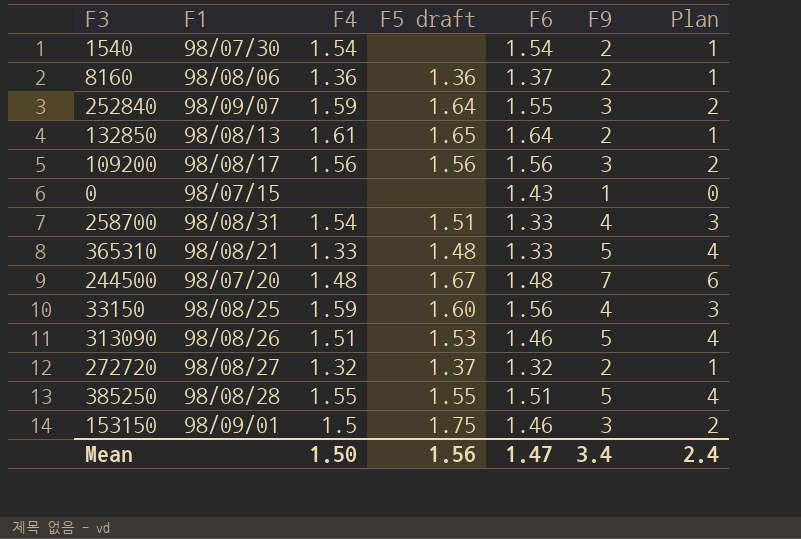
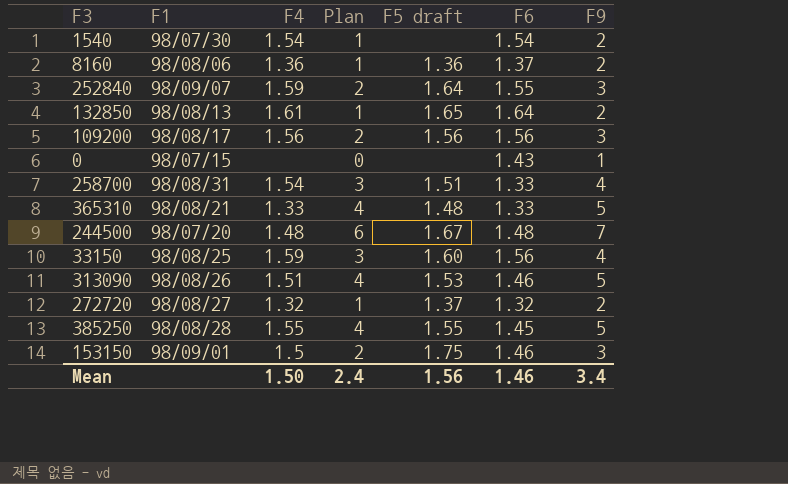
column Plan | position: 7 -> 4
385250 | F6: 1.51 -> 1.45
Mean | F6: 1.47 -> 1.46

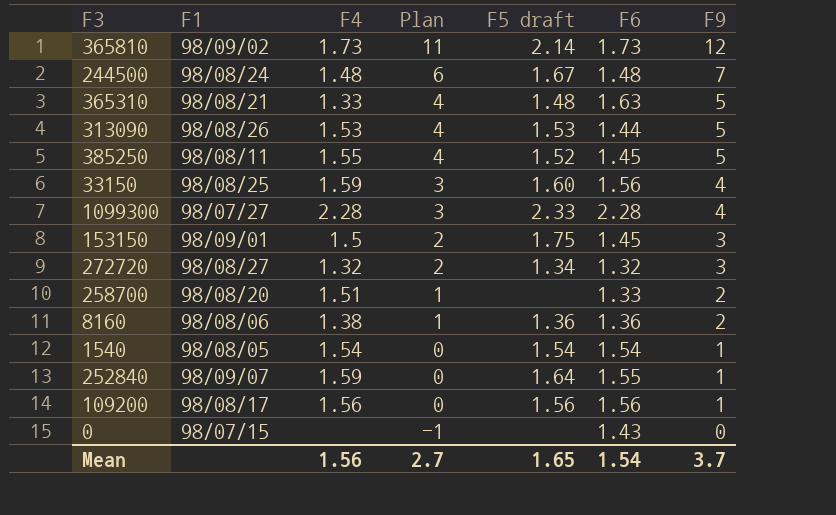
row order: none -> Plan descending
row 132850: 98/08/13 | 1.61 | 1 | 1.65 | 1.64 | 2 -> none
row 365810: none -> 98/09/02 | 1.73 | 11 | 2.14 | 1.73 | 12
244500 | F1: 98/07/20 -> 98/08/24
365310 | F6: 1.33 -> 1.63
313090 | F4: 1.51 -> 1.53
313090 | F6: 1.46 -> 1.44
385250 | F1: 98/08/28 -> 98/08/11
385250 | F5 draft: 1.55 -> 1.52
row 1099300: none -> 98/07/27 | 2.28 | 3 | 2.33 | 2.28 | 4
153150 | F6: 1.46 -> 1.45
272720 | Plan: 1 -> 2
272720 | F5 draft: 1.37 -> 1.34
272720 | F9: 2 -> 3
258700 | F1: 98/08/31 -> 98/08/20
258700 | F4: 1.54 -> 1.51
258700 | Plan: 3 -> 1
258700 | F5 draft: 1.51 -> none
258700 | F9: 4 -> 2
8160 | F4: 1.36 -> 1.38
8160 | F6: 1.37 -> 1.36
1540 | F1: 98/07/30 -> 98/08/05
1540 | Plan: 1 -> 0
1540 | F5 draft: none -> 1.54
1540 | F9: 2 -> 1
252840 | Plan: 2 -> 0
252840 | F9: 3 -> 1
109200 | Plan: 2 -> 0
109200 | F9: 3 -> 1
0 | Plan: 0 -> -1
0 | F9: 1 -> 0
Mean | F4: 1.50 -> 1.56
Mean | Plan: 2.4 -> 2.7
Mean | F5 draft: 1.56 -> 1.65
Mean | F6: 1.46 -> 1.54
Mean | F9: 3.4 -> 3.7

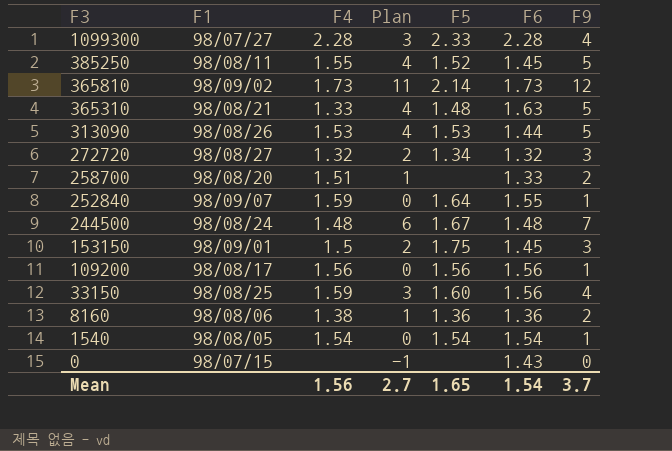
row order: Plan descending -> F3 descending
column name: F5 draft -> F5

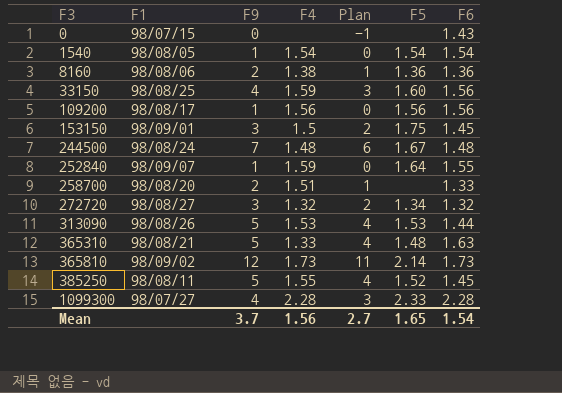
row order: F3 descending -> F3 ascending
column F9 | position: 7 -> 3

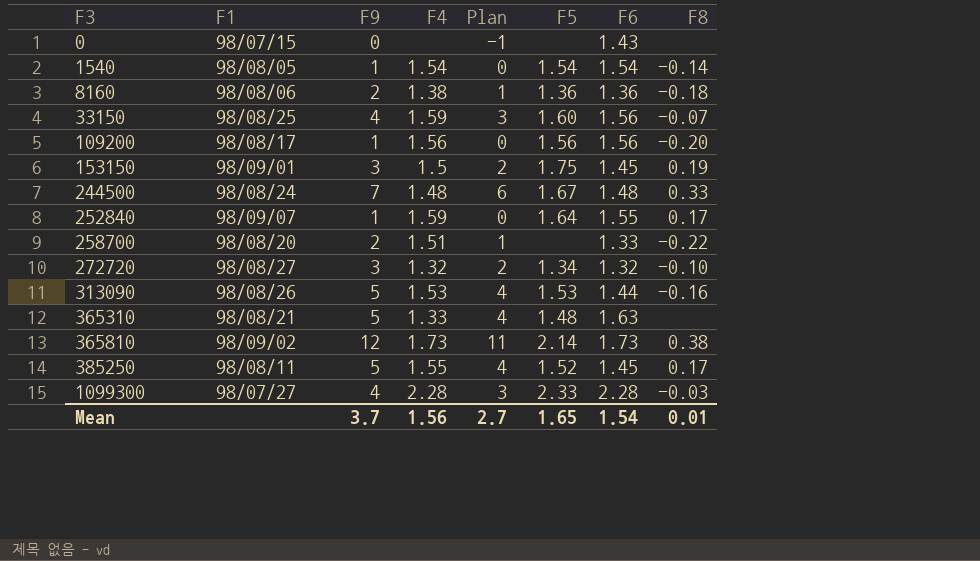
column F8 | position: none -> 8

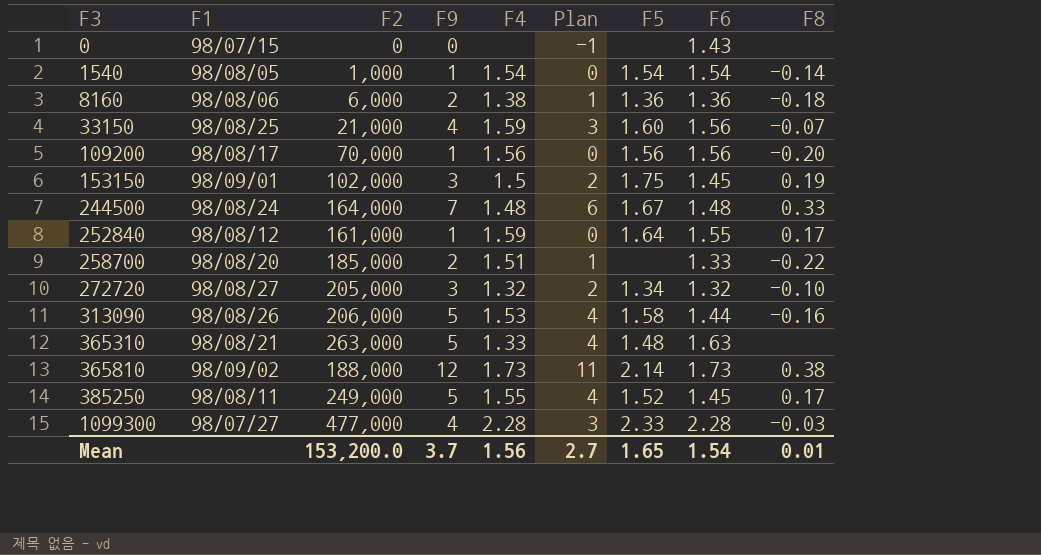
column F2 | position: none -> 3
252840 | F1: 98/09/07 -> 98/08/12
313090 | F5: 1.53 -> 1.58

